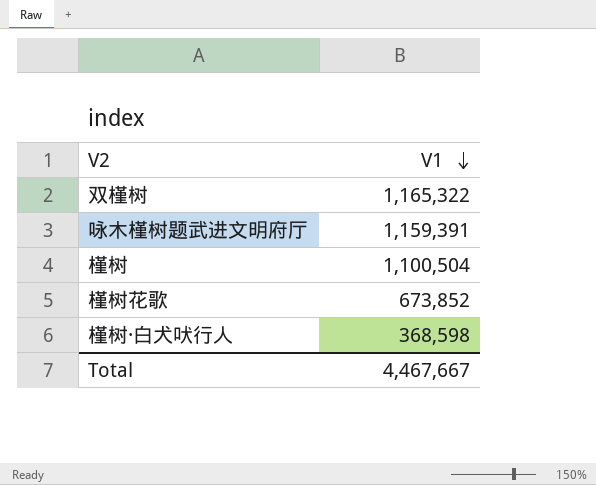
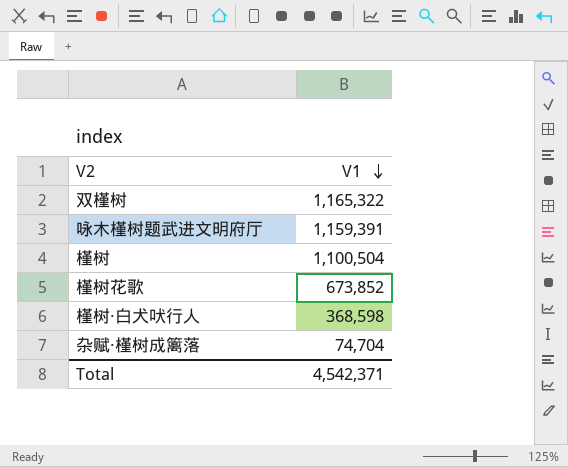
row 杂赋·槿树成篱落: none -> 74,704
Total | V1: 4,467,667 -> 4,542,371

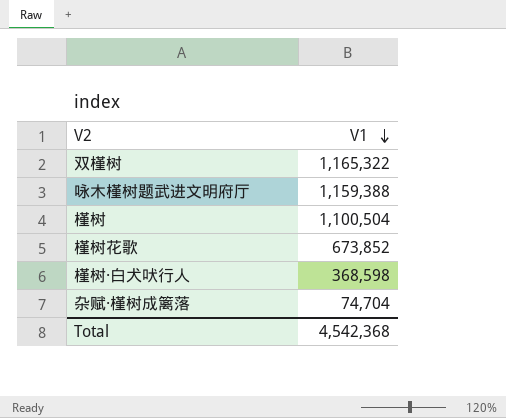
咏木槿树题武进文明府厅 | V1: 1,159,391 -> 1,159,388
Total | V1: 4,542,371 -> 4,542,368

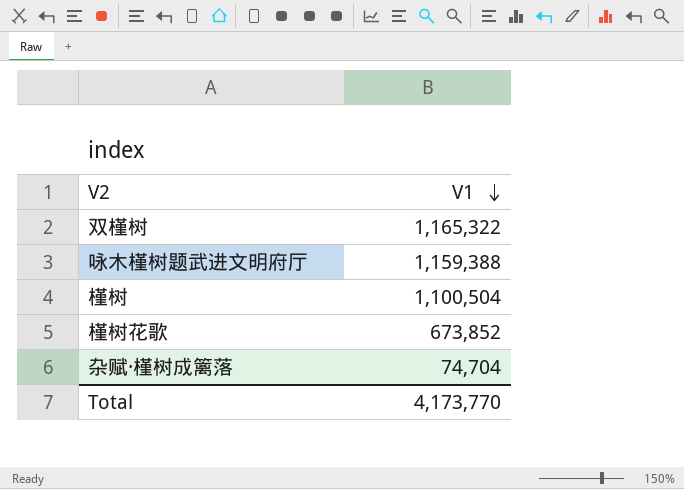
row 槿树·白犬吠行人: 368,598 -> none
Total | V1: 4,542,368 -> 4,173,770

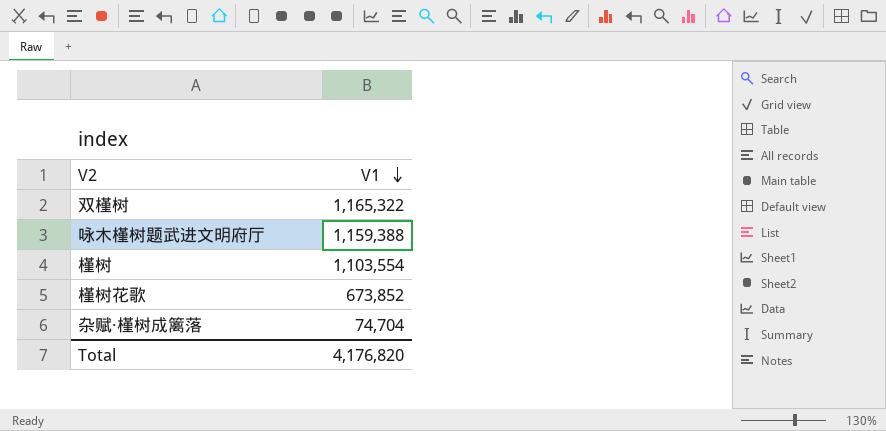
槿树 | V1: 1,100,504 -> 1,103,554
Total | V1: 4,173,770 -> 4,176,820

